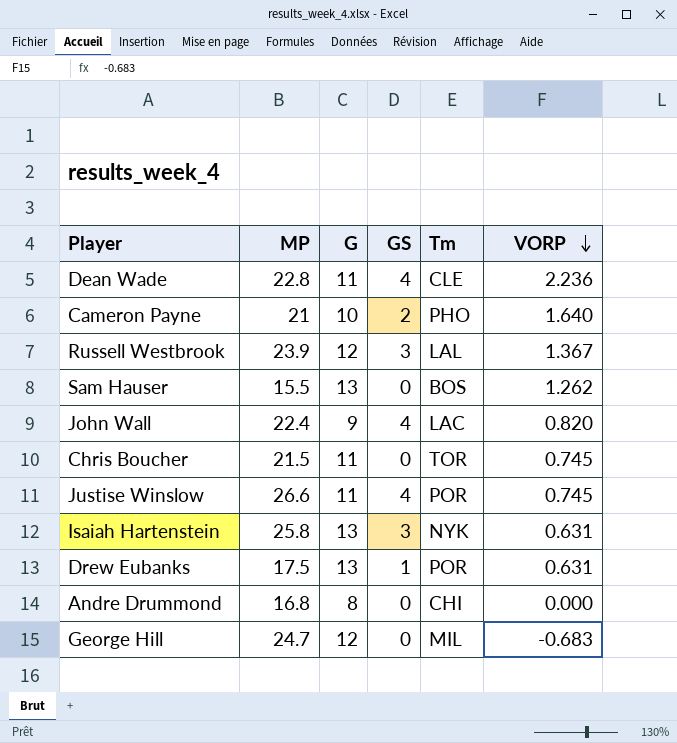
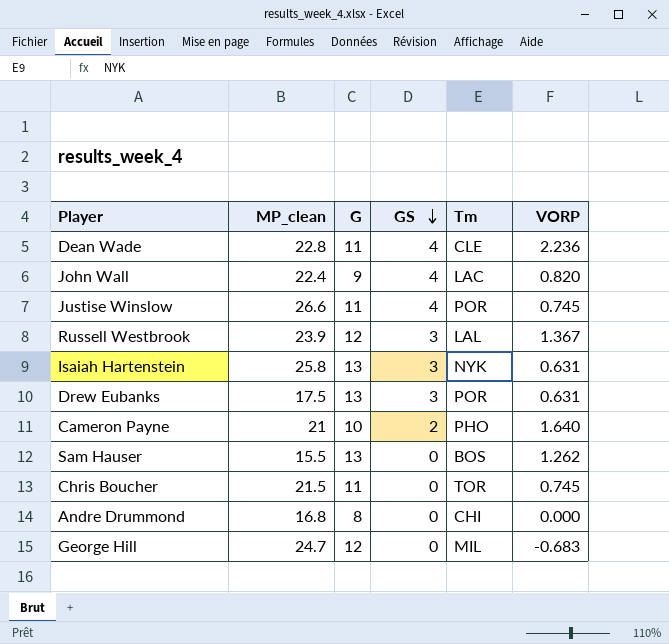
row order: VORP descending -> GS descending
column name: MP -> MP_clean
Drew Eubanks | GS: 1 -> 3

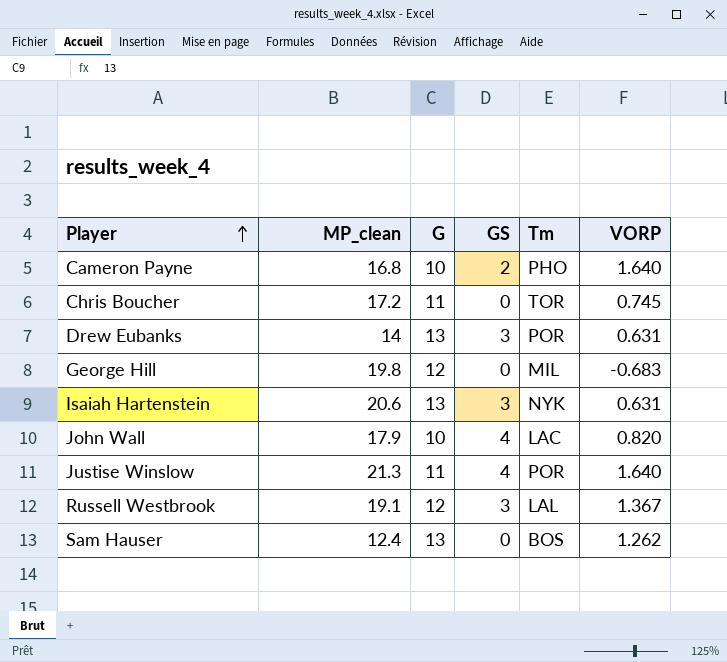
row order: GS descending -> Player ascending
row Dean Wade: 22.8 | 11 | 4 | CLE | 2.236 -> none
row Andre Drummond: 16.8 | 8 | 0 | CHI | 0.000 -> none
Cameron Payne | MP_clean: 21 -> 16.8
Chris Boucher | MP_clean: 21.5 -> 17.2
Drew Eubanks | MP_clean: 17.5 -> 14
George Hill | MP_clean: 24.7 -> 19.8
Isaiah Hartenstein | MP_clean: 25.8 -> 20.6
John Wall | MP_clean: 22.4 -> 17.9
John Wall | G: 9 -> 10
Justise Winslow | MP_clean: 26.6 -> 21.3
Justise Winslow | VORP: 0.745 -> 1.640
Russell Westbrook | MP_clean: 23.9 -> 19.1
Sam Hauser | MP_clean: 15.5 -> 12.4

